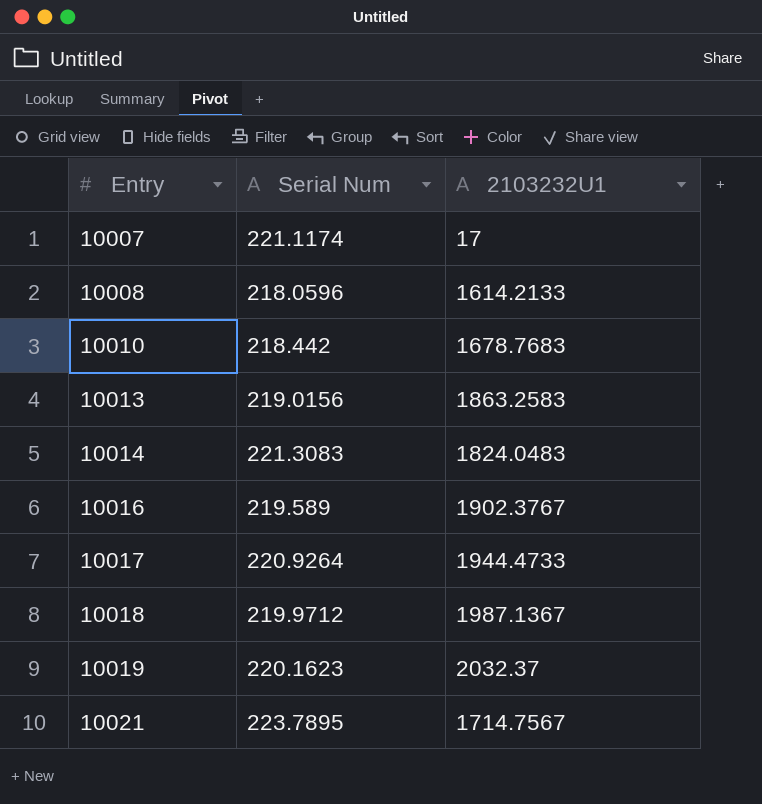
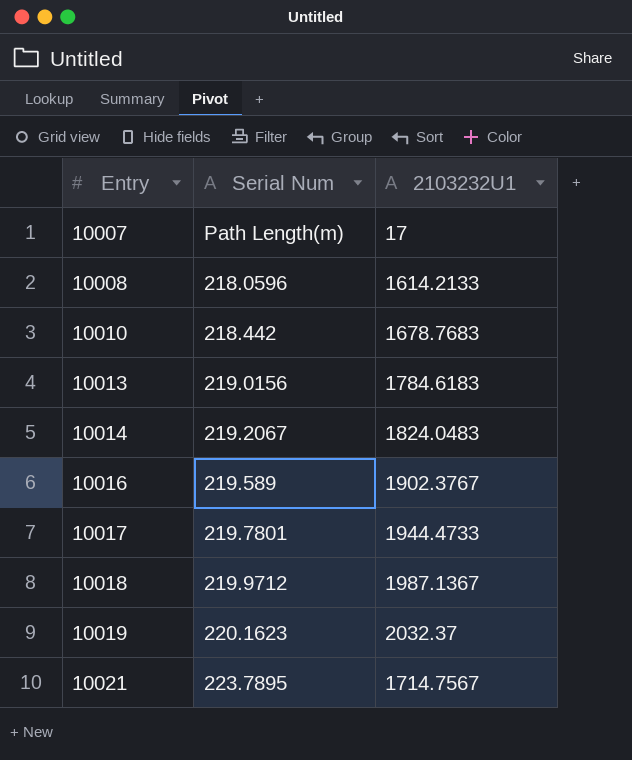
10007 | Serial Num: 221.1174 -> Path Length(m)
10013 | 2103232U1: 1863.2583 -> 1784.6183
10014 | Serial Num: 221.3083 -> 219.2067
10017 | Serial Num: 220.9264 -> 219.7801

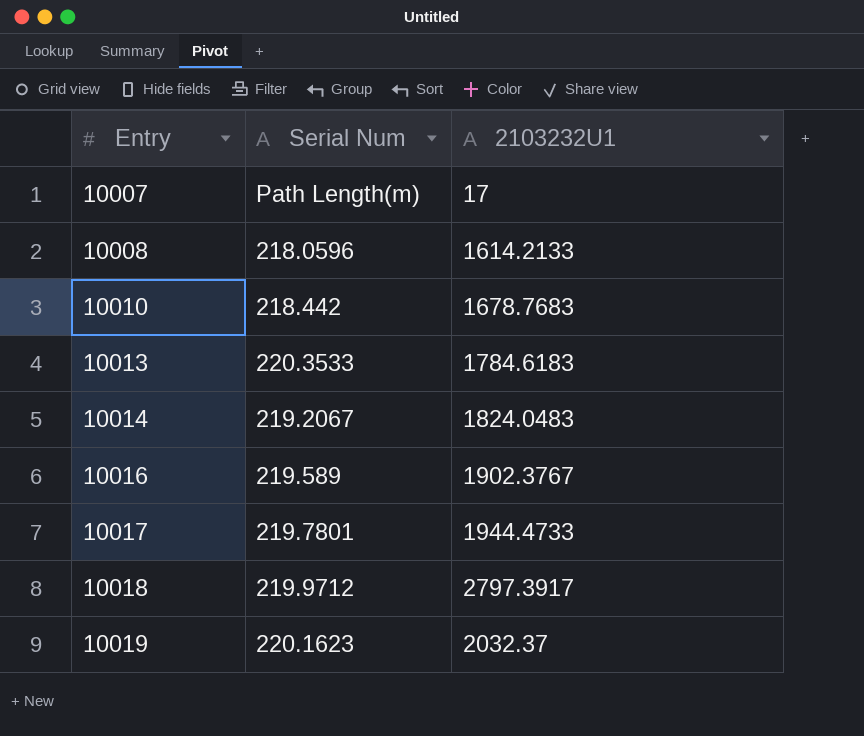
row 10021: 223.7895 | 1714.7567 -> none
10013 | Serial Num: 219.0156 -> 220.3533
10018 | 2103232U1: 1987.1367 -> 2797.3917

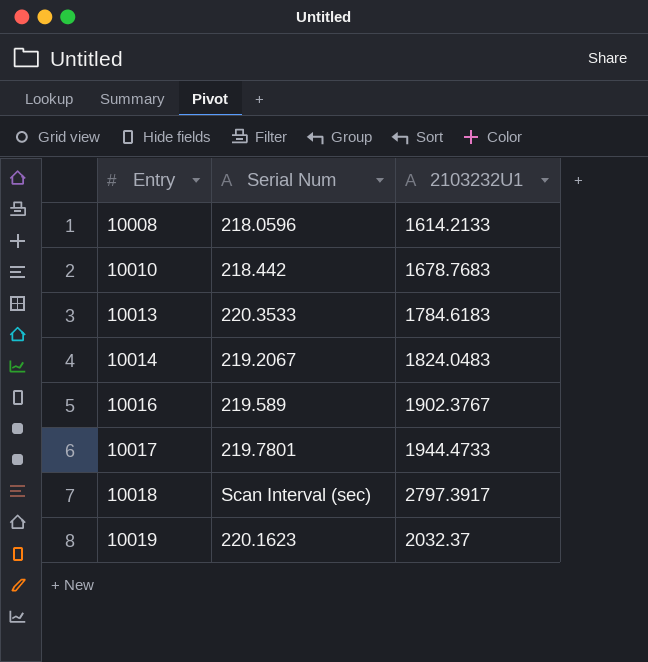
row 10007: Path Length(m) | 17 -> none
10018 | Serial Num: 219.9712 -> Scan Interval (sec)

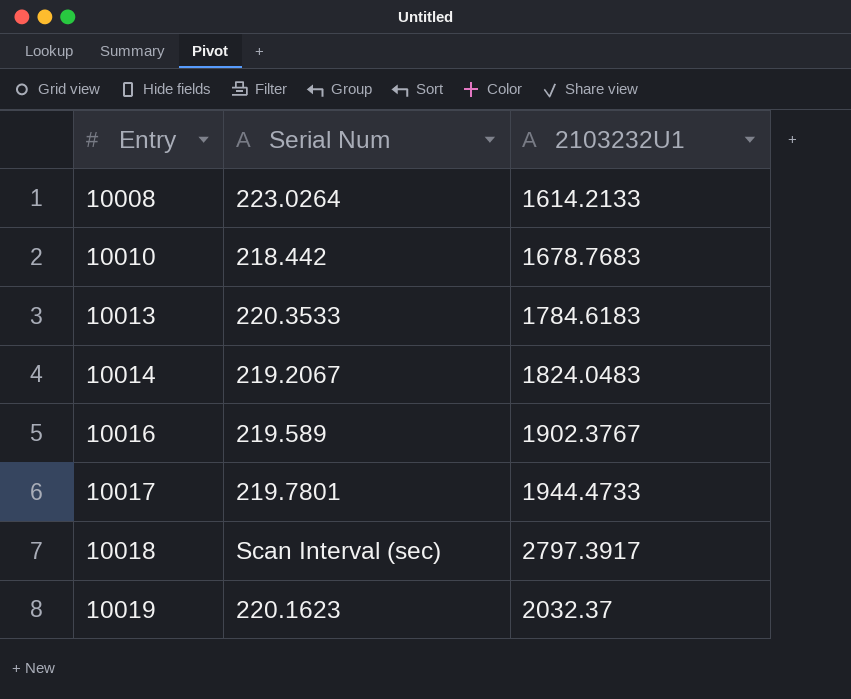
10008 | Serial Num: 218.0596 -> 223.0264

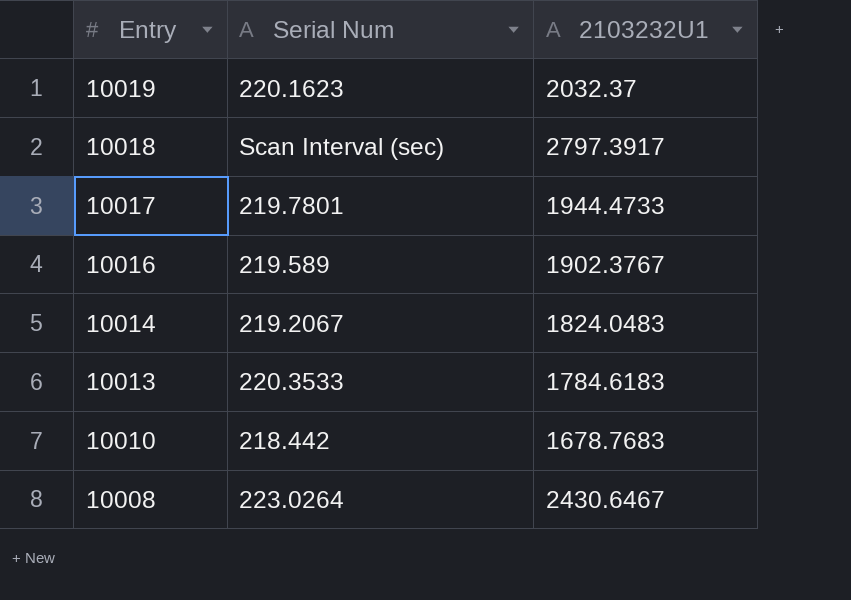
row order: Entry ascending -> Entry descending
10008 | 2103232U1: 1614.2133 -> 2430.6467

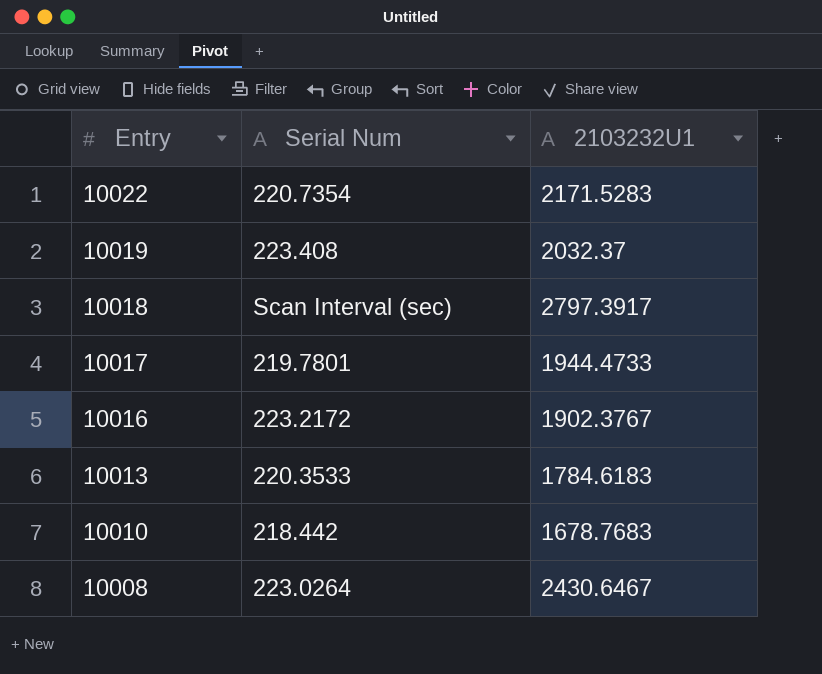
row 10014: 219.2067 | 1824.0483 -> none
row 10022: none -> 220.7354 | 2171.5283
10019 | Serial Num: 220.1623 -> 223.408
10016 | Serial Num: 219.589 -> 223.2172

